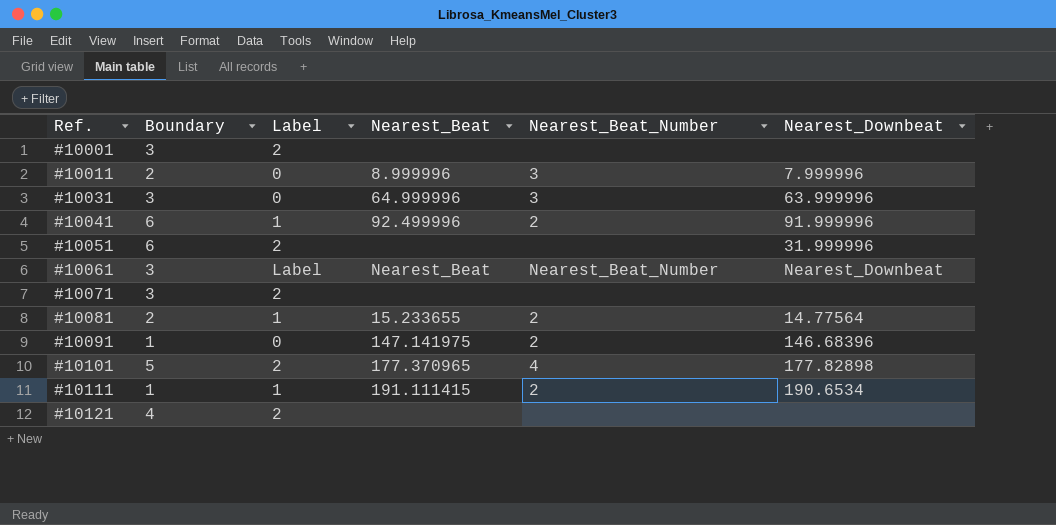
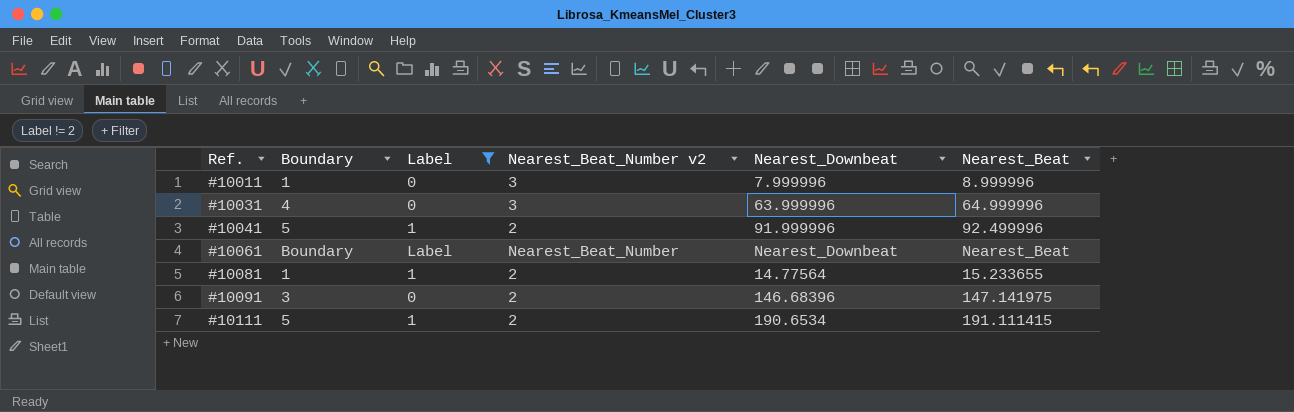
filter: none -> Label != 2
column name: Nearest_Beat_Number -> Nearest_Beat_Number v2
column Nearest_Beat | position: 4 -> 6
#10011 | Boundary: 2 -> 1
#10031 | Boundary: 3 -> 4
#10041 | Boundary: 6 -> 5
#10061 | Boundary: 3 -> Boundary
#10081 | Boundary: 2 -> 1
#10091 | Boundary: 1 -> 3
#10111 | Boundary: 1 -> 5

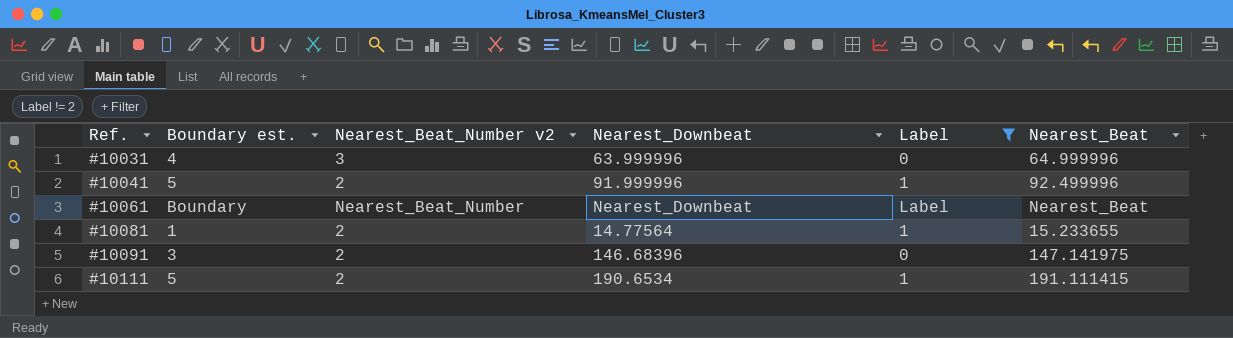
column name: Boundary -> Boundary est.
column Label | position: 3 -> 5
row #10011: 1 | 0 | 3 | 7.999996 | 8.999996 -> none

